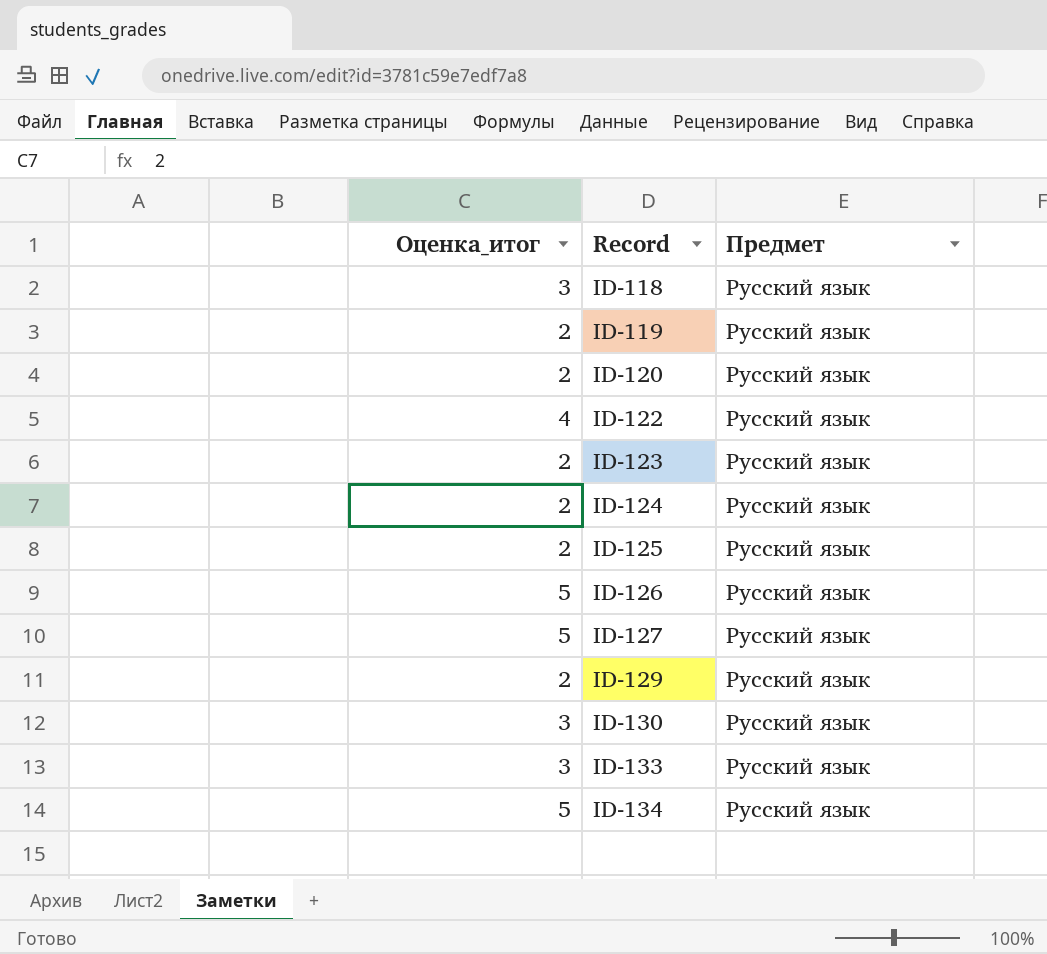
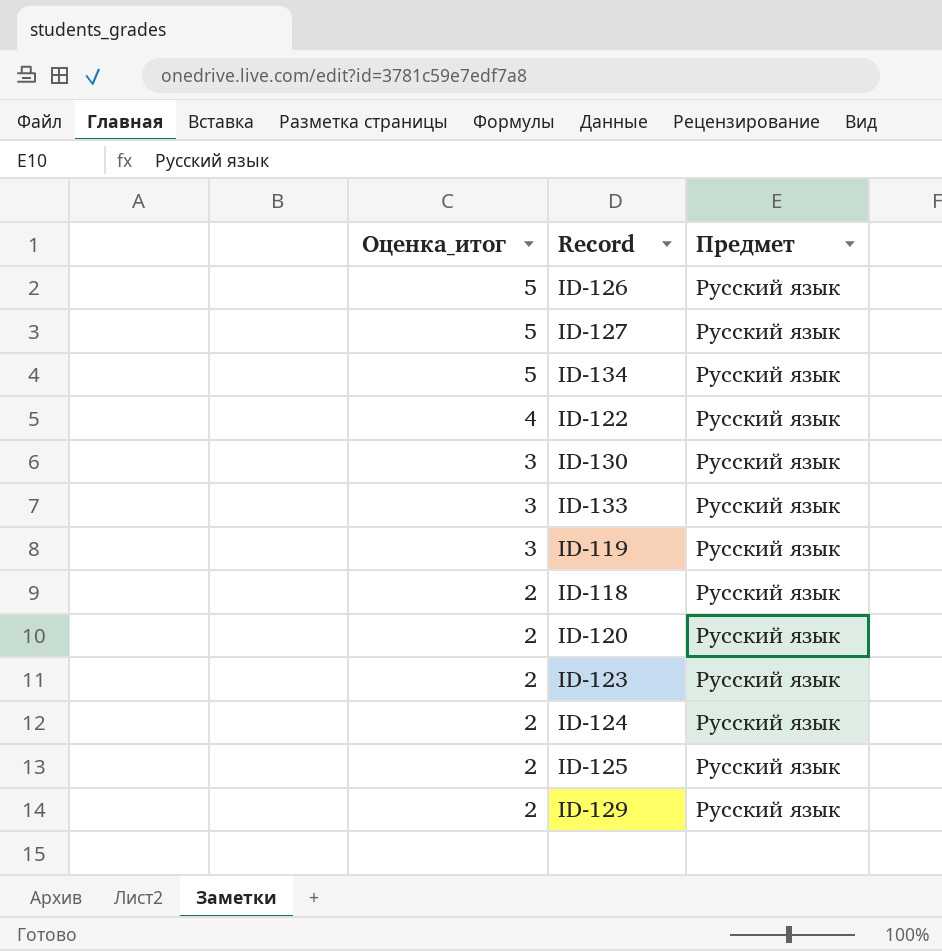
row order: Record ascending -> Оценка_итог descending
ID-119 | Оценка_итог: 2 -> 3
ID-118 | Оценка_итог: 3 -> 2

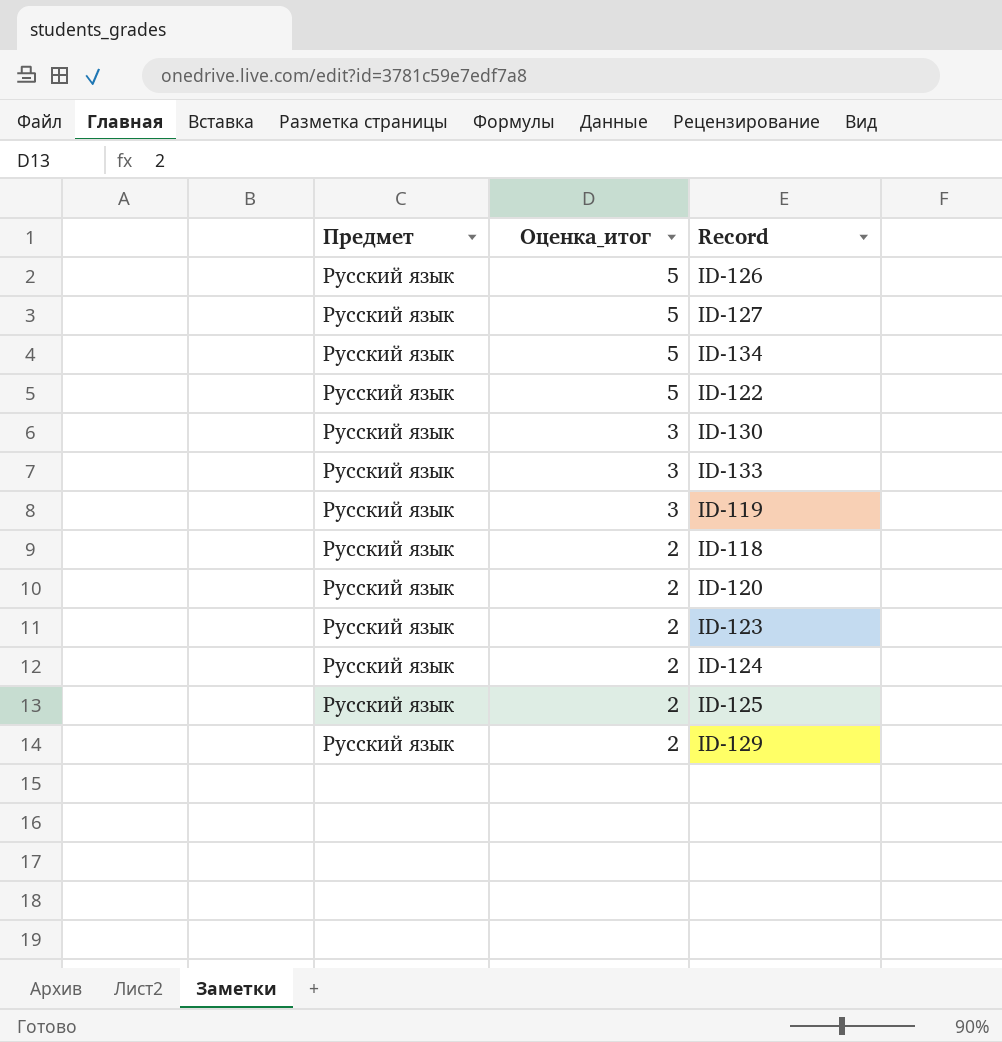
column Предмет | position: 3 -> 1
ID-122 | Оценка_итог: 4 -> 5

